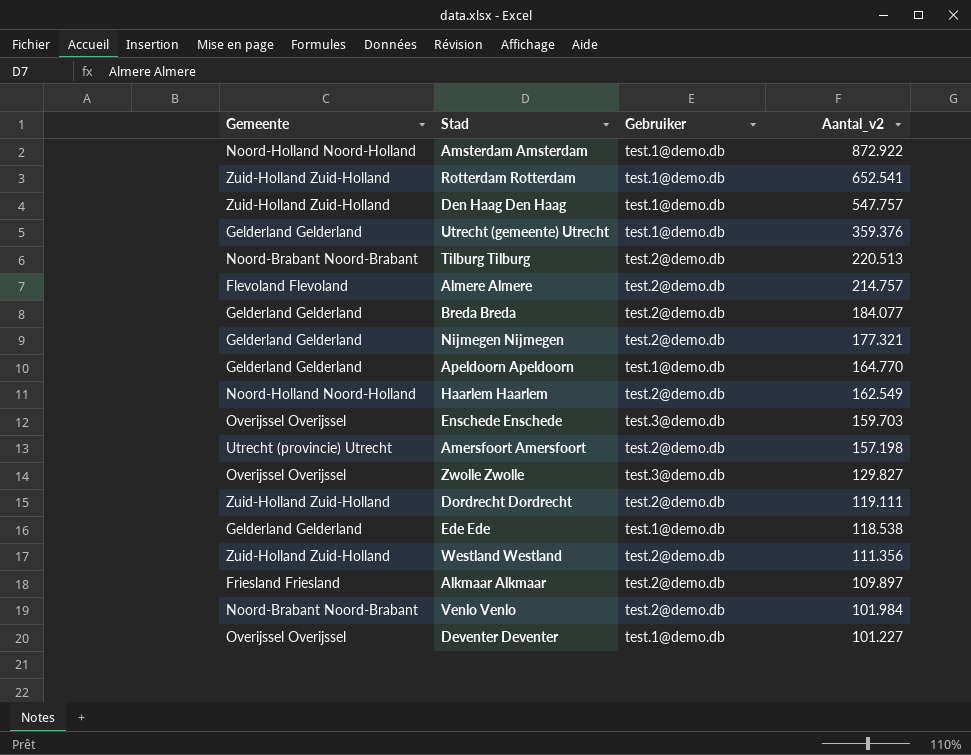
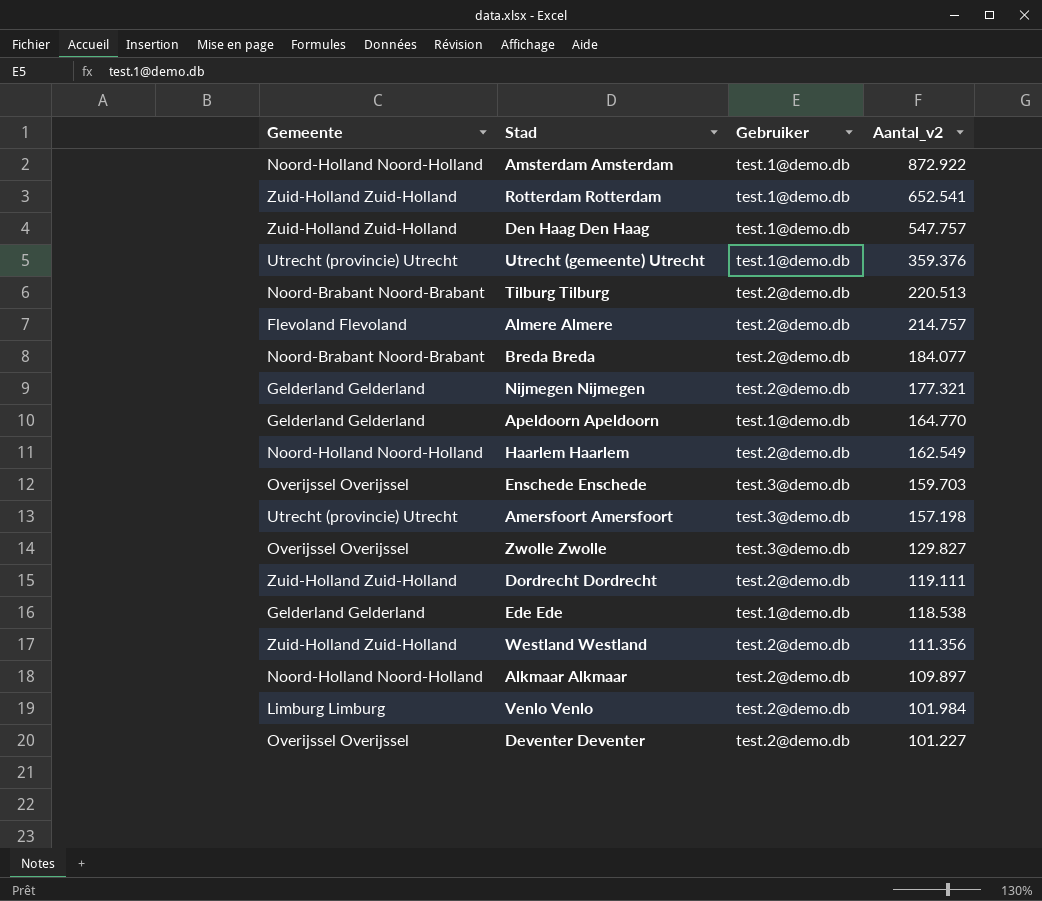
Utrecht (gemeente) Utrecht | Gemeente: Gelderland Gelderland -> Utrecht (provincie) Utrecht
Breda Breda | Gemeente: Gelderland Gelderland -> Noord-Brabant Noord-Brabant
Amersfoort Amersfoort | Gebruiker: test.2@demo.db -> test.3@demo.db
Alkmaar Alkmaar | Gemeente: Friesland Friesland -> Noord-Holland Noord-Holland
Venlo Venlo | Gemeente: Noord-Brabant Noord-Brabant -> Limburg Limburg
Deventer Deventer | Gebruiker: test.1@demo.db -> test.2@demo.db

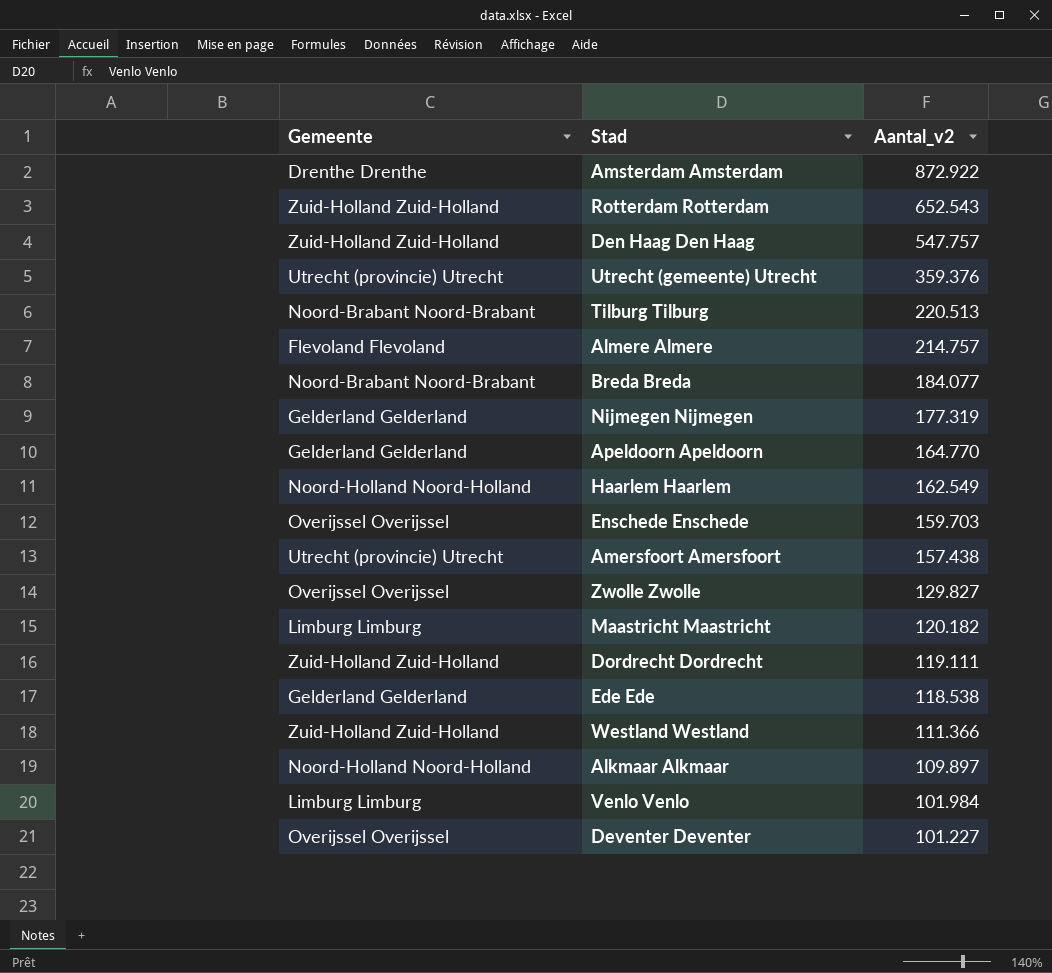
column Gebruiker | position: 3 -> none
Amsterdam Amsterdam | Gemeente: Noord-Holland Noord-Holland -> Drenthe Drenthe
Rotterdam Rotterdam | Aantal_v2: 652.541 -> 652.543
Nijmegen Nijmegen | Aantal_v2: 177.321 -> 177.319
Amersfoort Amersfoort | Aantal_v2: 157.198 -> 157.438
row Maastricht Maastricht: none -> Limburg Limburg | 120.182
Westland Westland | Aantal_v2: 111.356 -> 111.366

